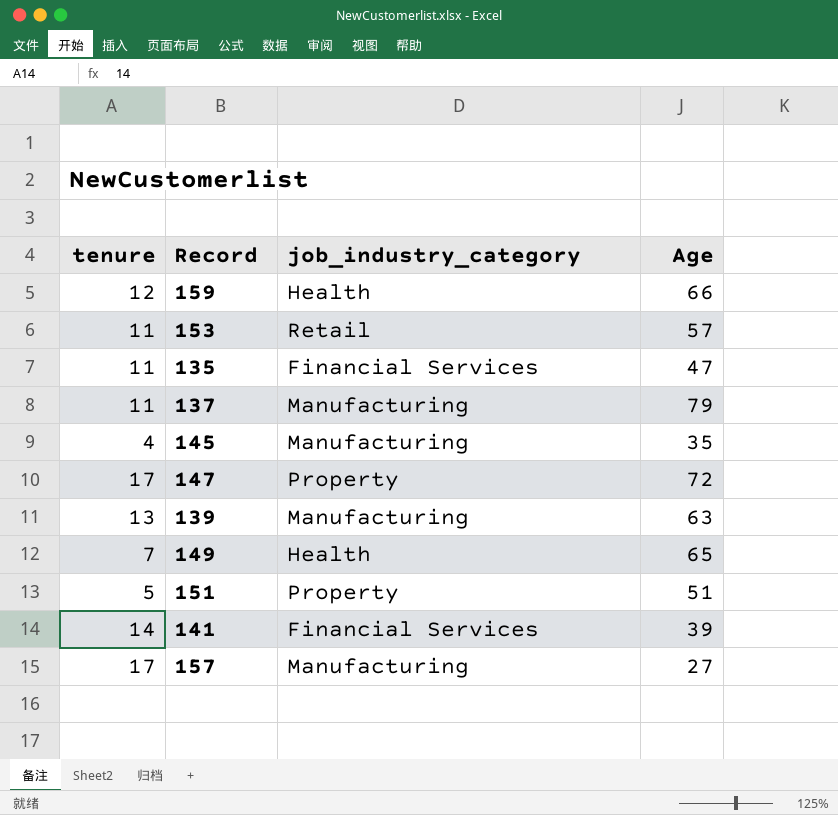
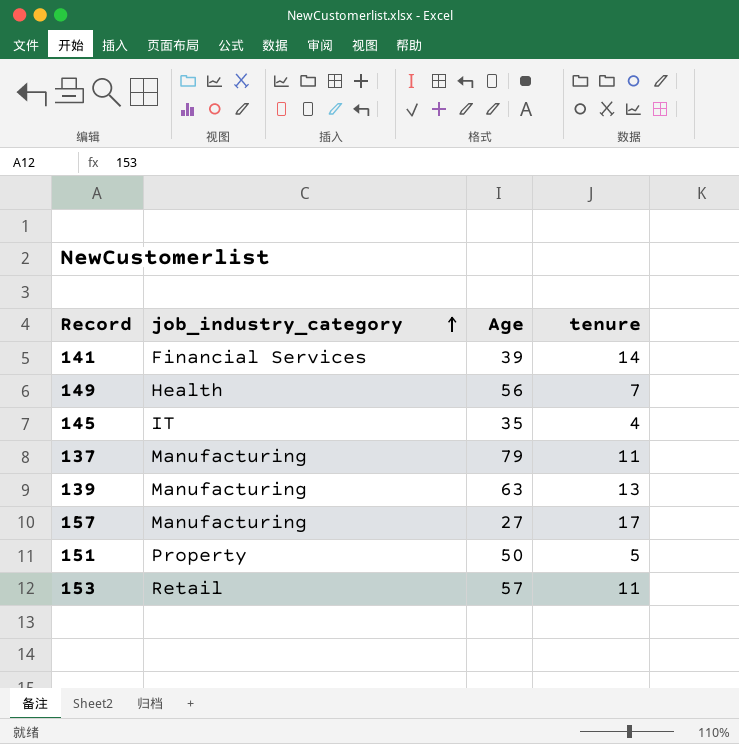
row order: none -> job_industry_category ascending
column tenure | position: 1 -> 4
row 159: 12 | Health | 66 -> none
row 135: 11 | Financial Services | 47 -> none
row 147: 17 | Property | 72 -> none
149 | Age: 65 -> 56
145 | job_industry_category: Manufacturing -> IT
151 | Age: 51 -> 50

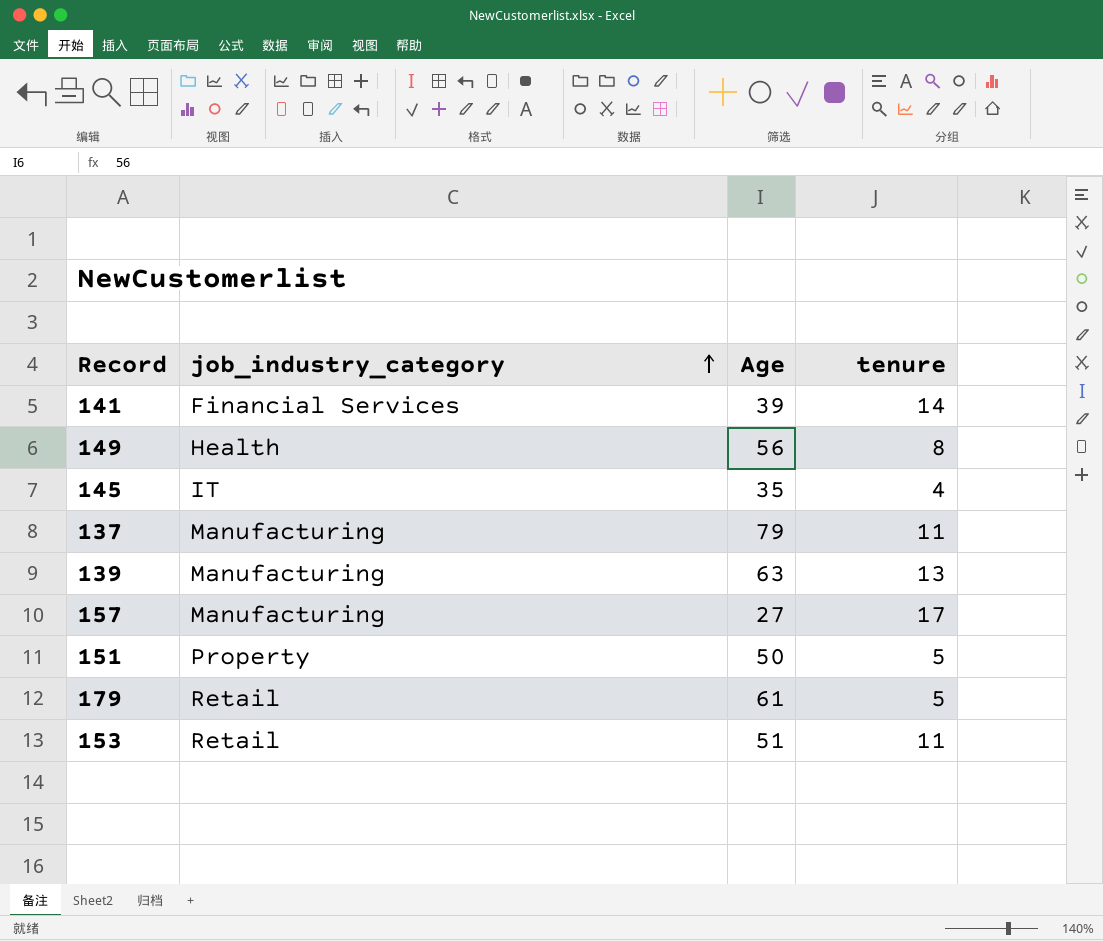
149 | tenure: 7 -> 8
row 179: none -> Retail | 61 | 5
153 | Age: 57 -> 51

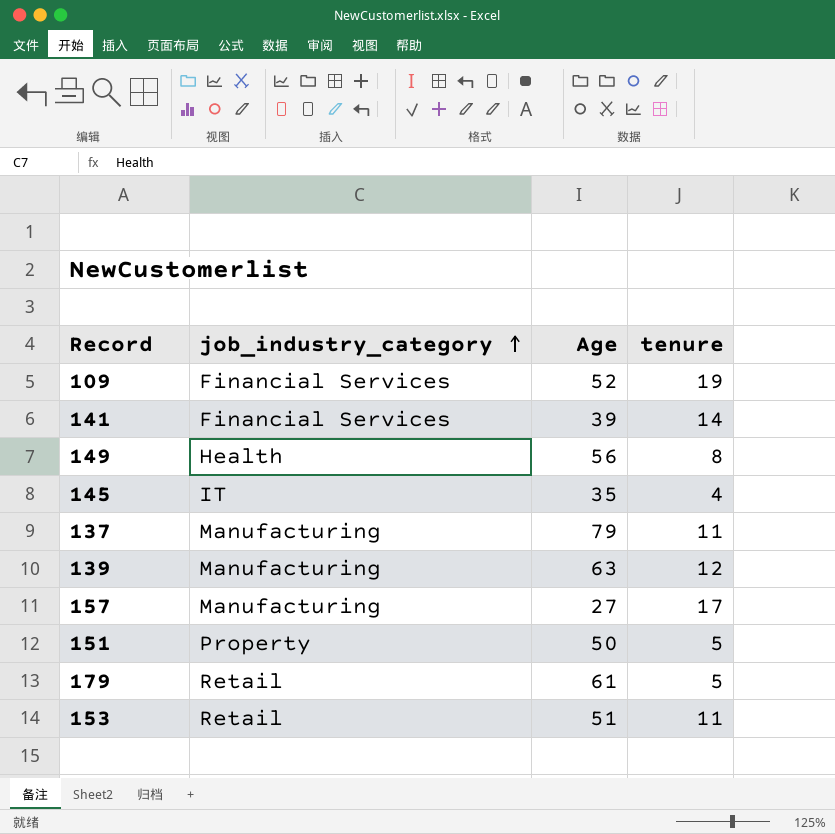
row 109: none -> Financial Services | 52 | 19
139 | tenure: 13 -> 12

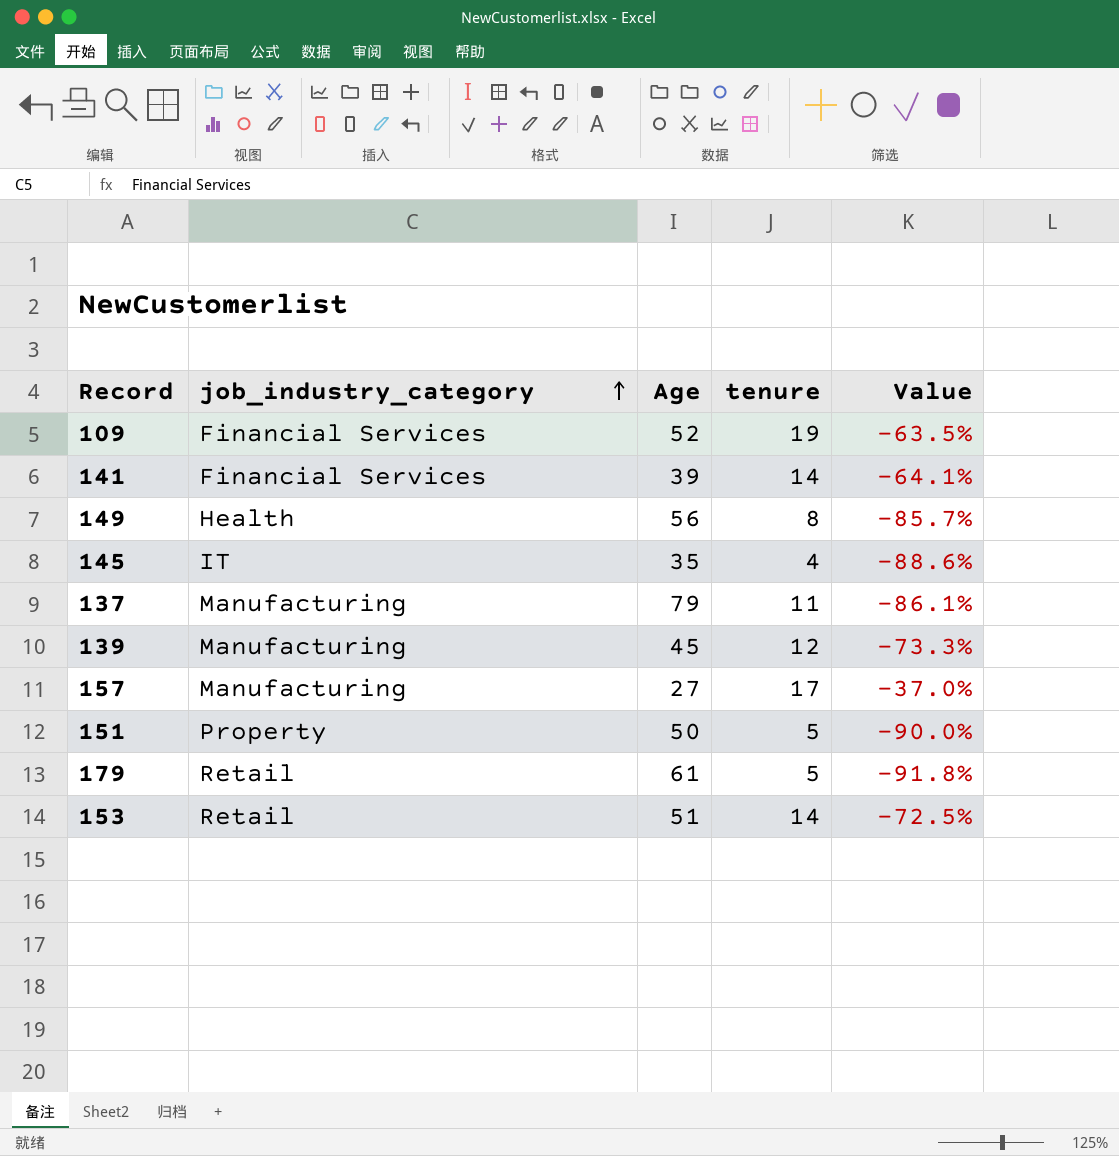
column Value | formula: none -> ([tenure] - [Age]) / [Age]
139 | Age: 63 -> 45
153 | tenure: 11 -> 14

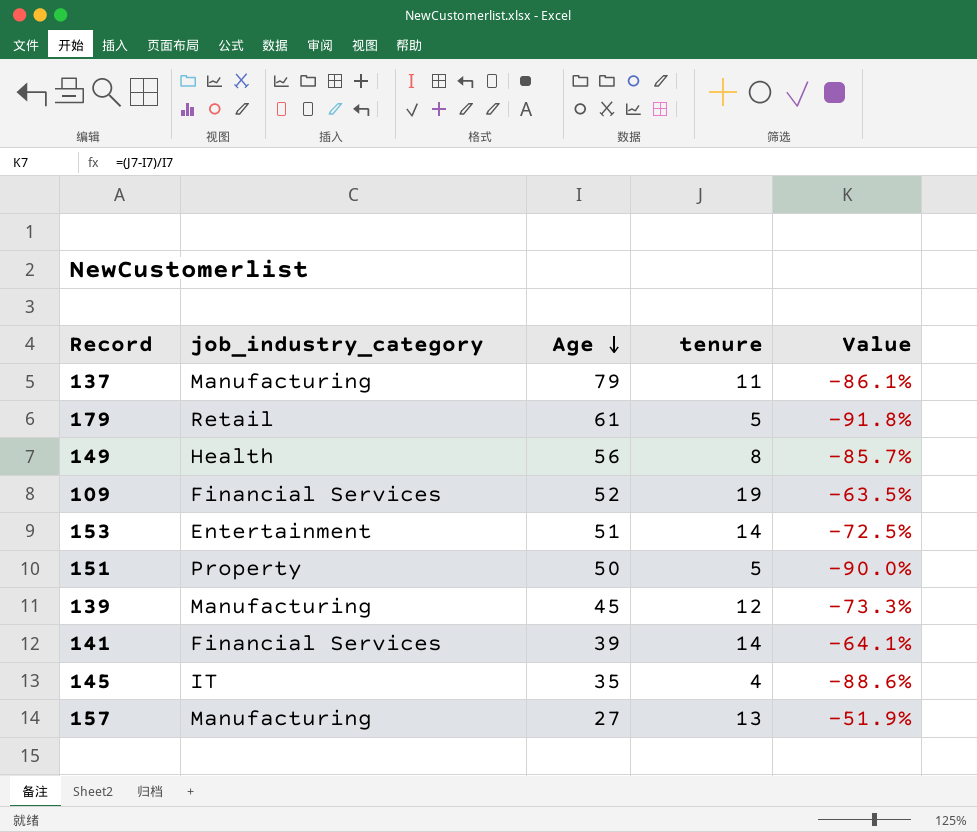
row order: job_industry_category ascending -> Age descending
153 | job_industry_category: Retail -> Entertainment
157 | tenure: 17 -> 13
157 | Value: -37.0% -> -51.9%

